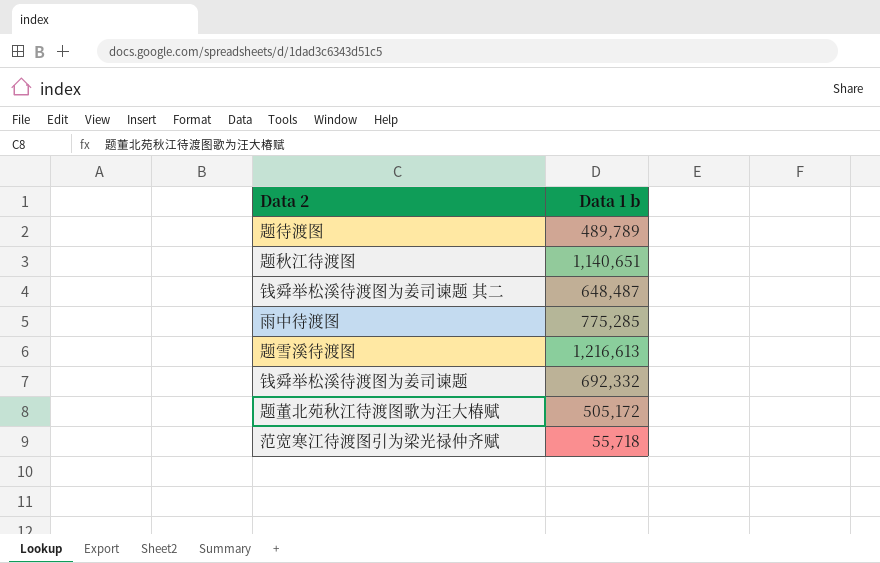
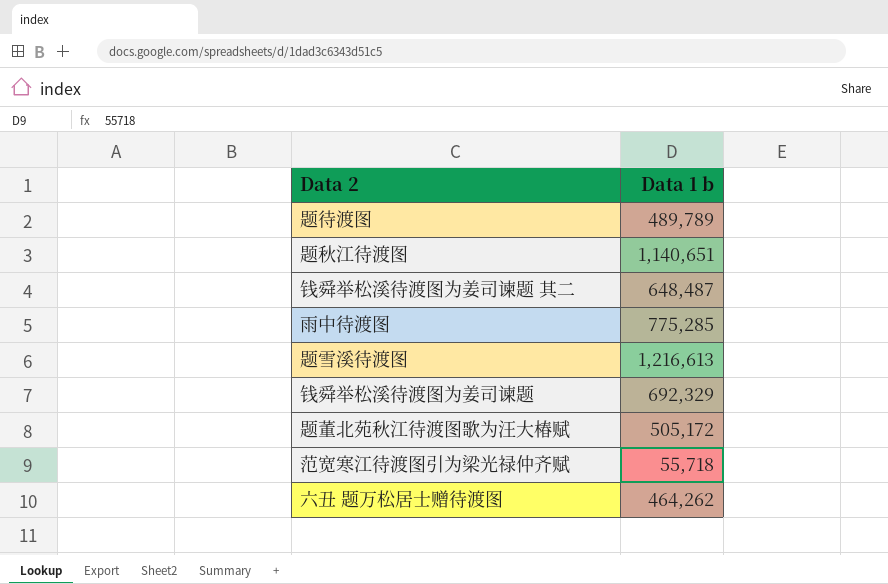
钱舜举松溪待渡图为姜司谏题 | Data 1 b: 692,332 -> 692,329
row 六丑 题万松居士赠待渡图: none -> 464,262

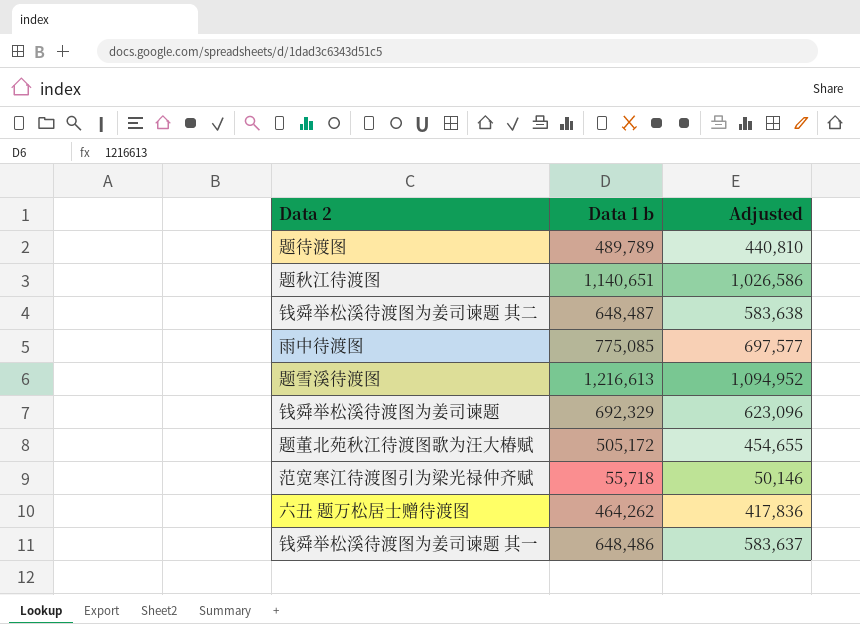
column Adjusted | formula: none -> [Data 1 b] * 0.9
雨中待渡图 | Data 1 b: 775,285 -> 775,085
row 钱舜举松溪待渡图为姜司谏题 其一: none -> 648,486 | 583,637

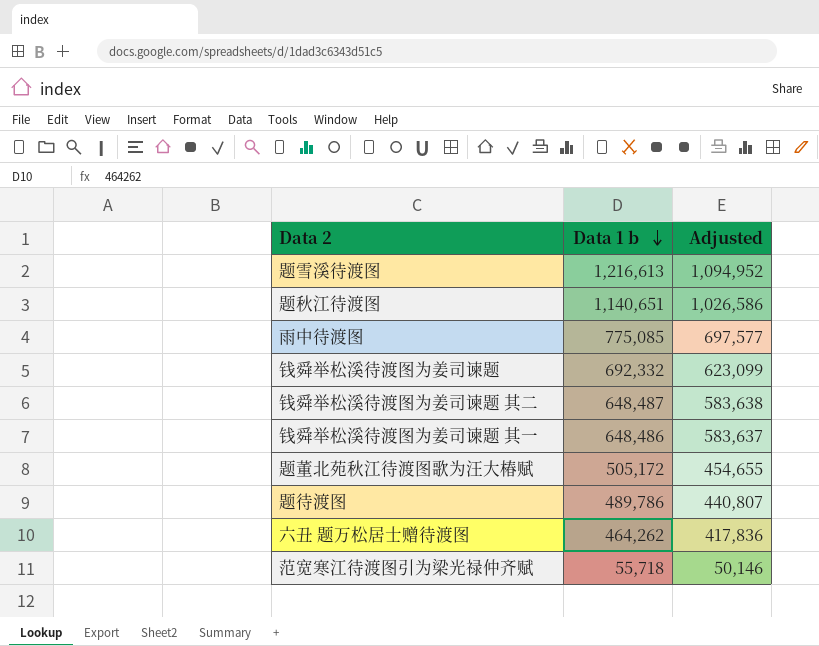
row order: none -> Data 1 b descending
钱舜举松溪待渡图为姜司谏题 | Data 1 b: 692,329 -> 692,332
钱舜举松溪待渡图为姜司谏题 | Adjusted: 623,096 -> 623,099
题待渡图 | Data 1 b: 489,789 -> 489,786
题待渡图 | Adjusted: 440,810 -> 440,807

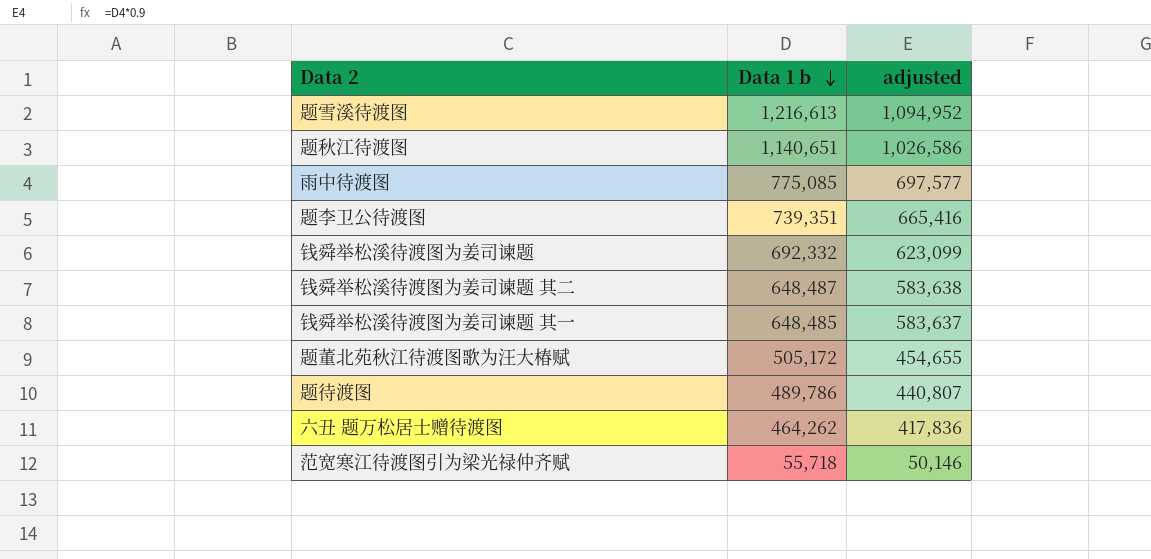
column name: Adjusted -> adjusted
row 题李卫公待渡图: none -> 739,351 | 665,416
钱舜举松溪待渡图为姜司谏题 其一 | Data 1 b: 648,486 -> 648,485

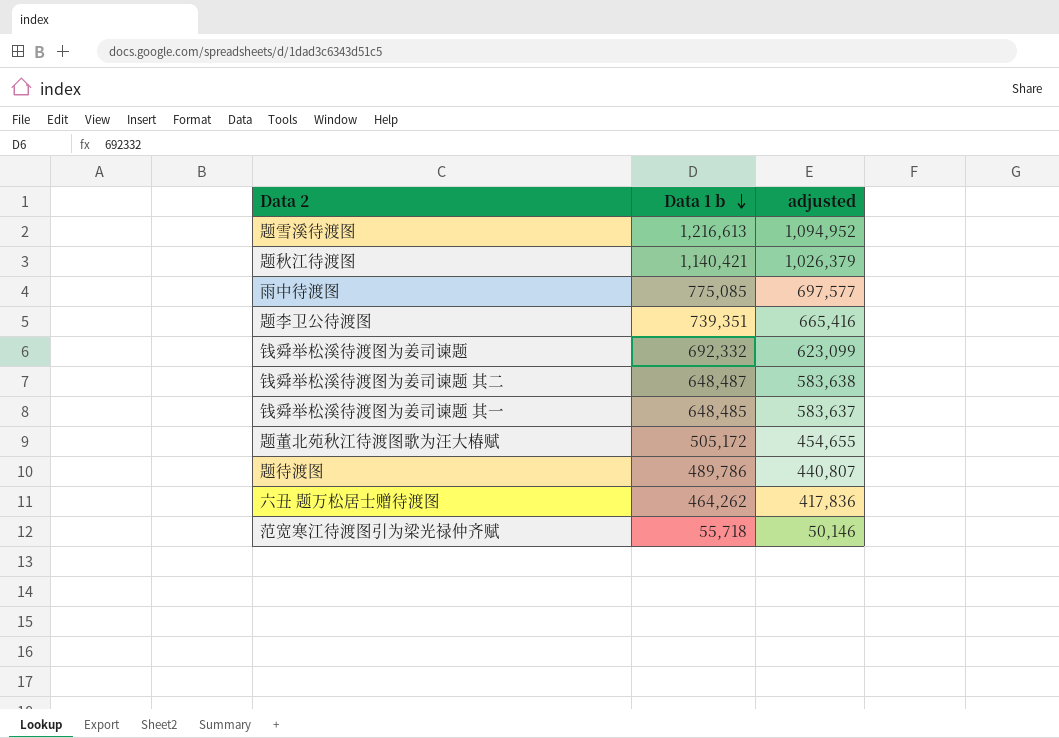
题秋江待渡图 | Data 1 b: 1,140,651 -> 1,140,421
题秋江待渡图 | adjusted: 1,026,586 -> 1,026,379

